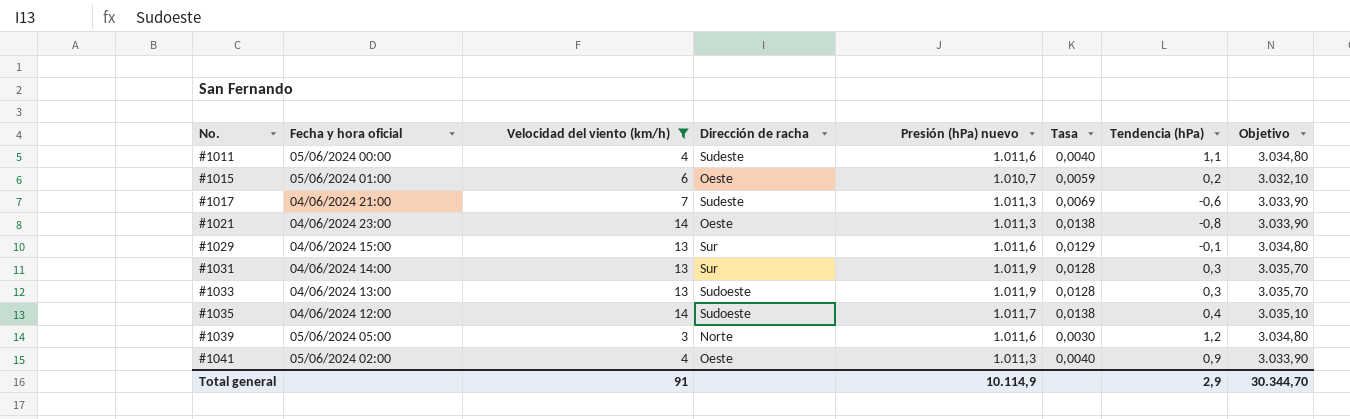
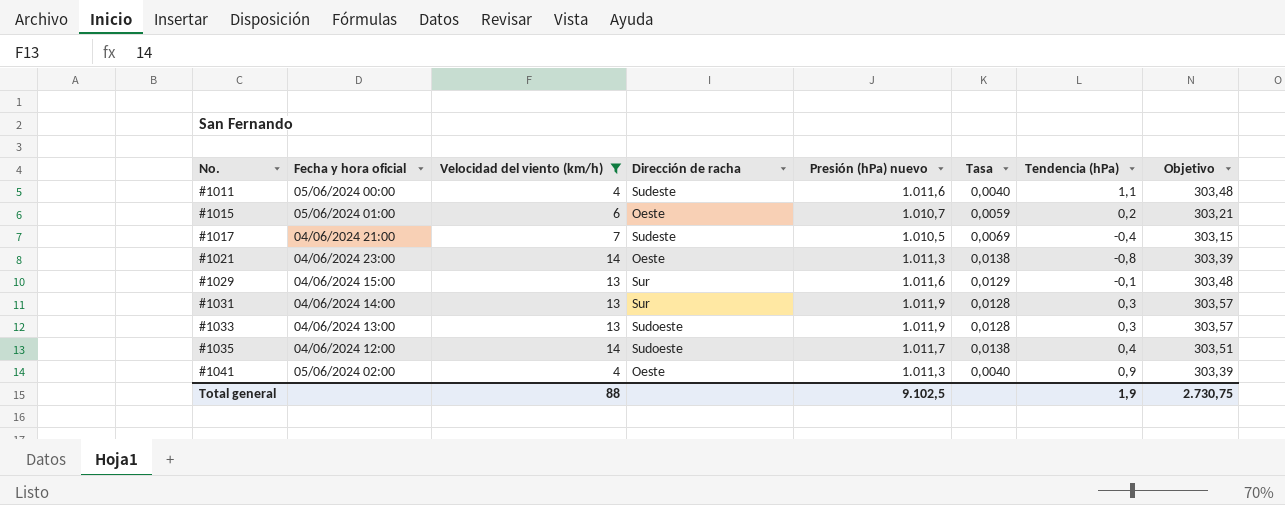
column Objetivo | formula: [Presión (hPa) nuevo] * 3 -> [Presión (hPa) nuevo] * 0,3
row #1039: 05/06/2024 05:00 | 3 | Norte | 1.011,6 | 0,0030 | 1,2 | 3.034,80 -> none
#1017 | Presión (hPa) nuevo: 1.011,3 -> 1.010,5
#1017 | Tendencia (hPa): -0,6 -> -0,4
Total general | Velocidad del viento (km/h): 91 -> 88
Total general | Presión (hPa) nuevo: 10.114,9 -> 9.102,5
Total general | Tendencia (hPa): 2,9 -> 1,9
Total general | Objetivo: 30.344,70 -> 2.730,75

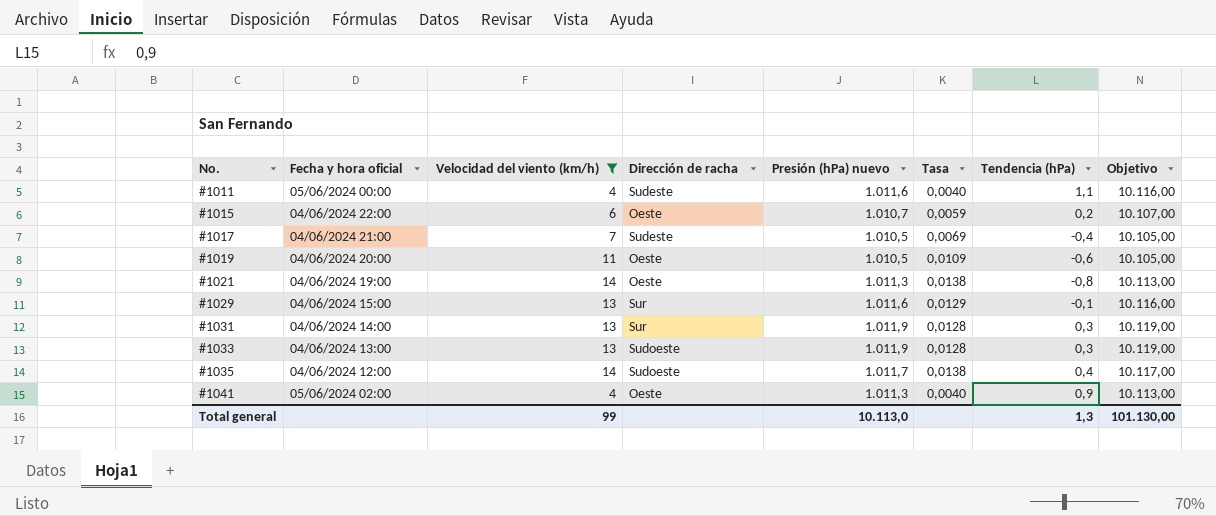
column Objetivo | formula: [Presión (hPa) nuevo] * 0,3 -> [Presión (hPa) nuevo] * 10
#1015 | Fecha y hora oficial: 05/06/2024 01:00 -> 04/06/2024 22:00
row #1019: none -> 04/06/2024 20:00 | 11 | Oeste | 1.010,5 | 0,0109 | -0,6 | 10.105,00
#1021 | Fecha y hora oficial: 04/06/2024 23:00 -> 04/06/2024 19:00
Total general | Velocidad del viento (km/h): 88 -> 99
Total general | Presión (hPa) nuevo: 9.102,5 -> 10.113,0
Total general | Tendencia (hPa): 1,9 -> 1,3
Total general | Objetivo: 2.730,75 -> 101.130,00

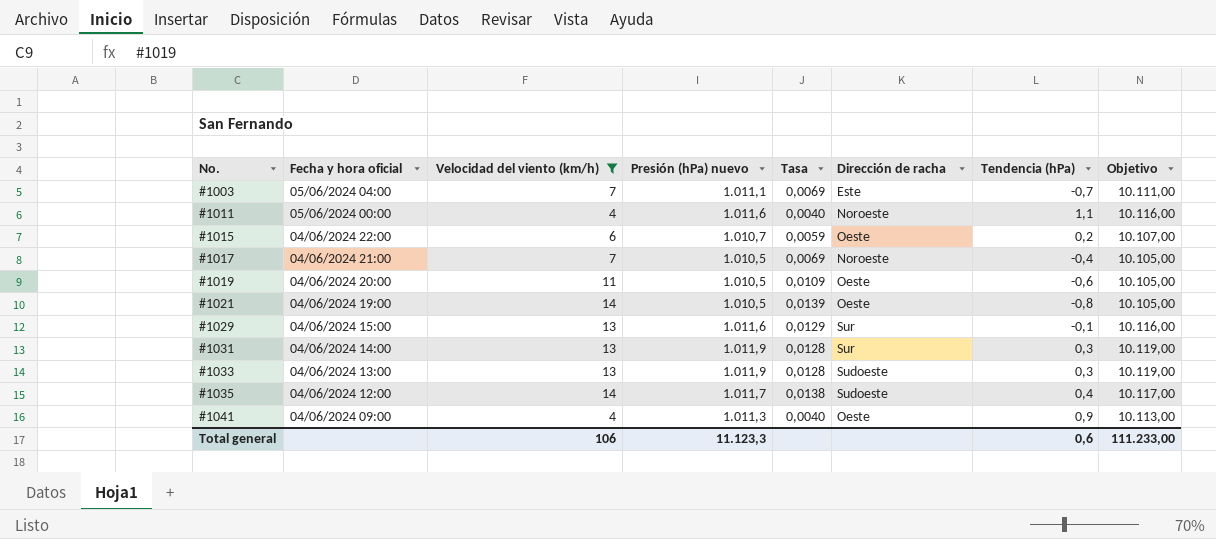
column Dirección de racha | position: 4 -> 6
row #1003: none -> 05/06/2024 04:00 | 7 | 1.011,1 | 0,0069 | Este | -0,7 | 10.111,00
#1011 | Dirección de racha: Sudeste -> Noroeste
#1017 | Dirección de racha: Sudeste -> Noroeste
#1021 | Presión (hPa) nuevo: 1.011,3 -> 1.010,5
#1021 | Tasa: 0,0138 -> 0,0139
#1021 | Objetivo: 10.113,00 -> 10.105,00
#1041 | Fecha y hora oficial: 05/06/2024 02:00 -> 04/06/2024 09:00
Total general | Velocidad del viento (km/h): 99 -> 106
Total general | Presión (hPa) nuevo: 10.113,0 -> 11.123,3
Total general | Tendencia (hPa): 1,3 -> 0,6
Total general | Objetivo: 101.130,00 -> 111.233,00

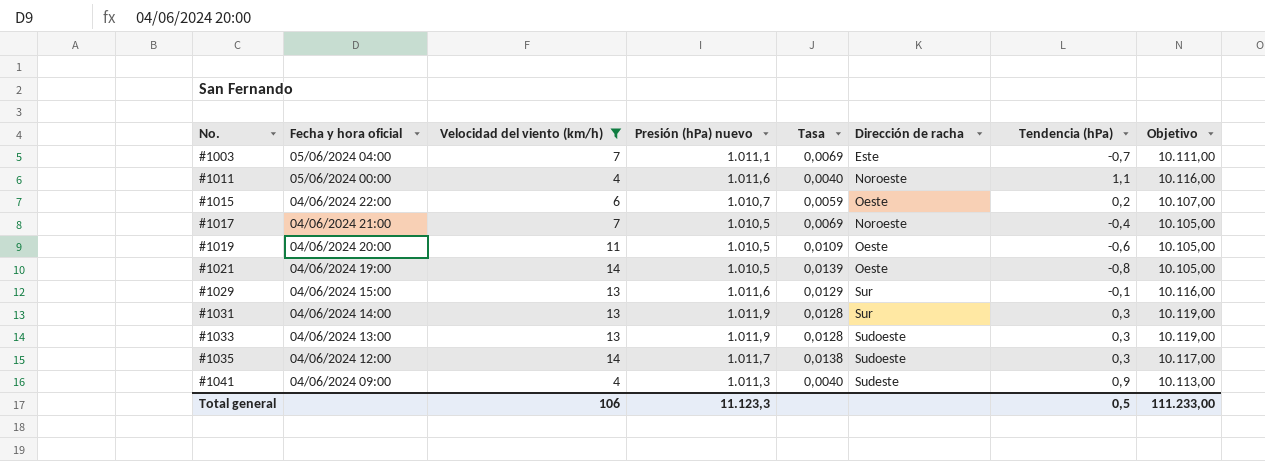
#1035 | Tendencia (hPa): 0,4 -> 0,3
#1041 | Dirección de racha: Oeste -> Sudeste
Total general | Tendencia (hPa): 0,6 -> 0,5

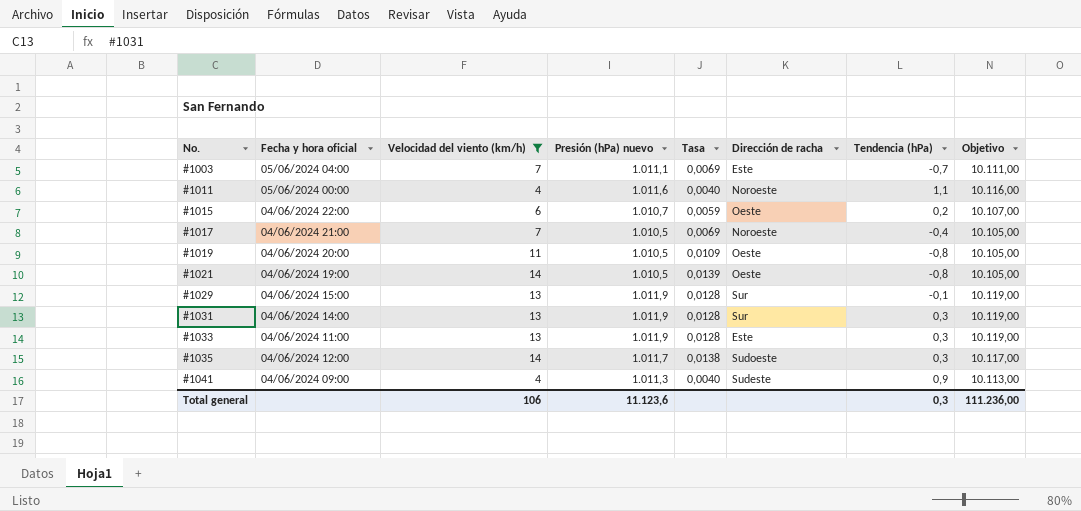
#1019 | Tendencia (hPa): -0,6 -> -0,8
#1029 | Presión (hPa) nuevo: 1.011,6 -> 1.011,9
#1029 | Tasa: 0,0129 -> 0,0128
#1029 | Objetivo: 10.116,00 -> 10.119,00
#1033 | Fecha y hora oficial: 04/06/2024 13:00 -> 04/06/2024 11:00
#1033 | Dirección de racha: Sudoeste -> Este
Total general | Presión (hPa) nuevo: 11.123,3 -> 11.123,6
Total general | Tendencia (hPa): 0,5 -> 0,3
Total general | Objetivo: 111.233,00 -> 111.236,00

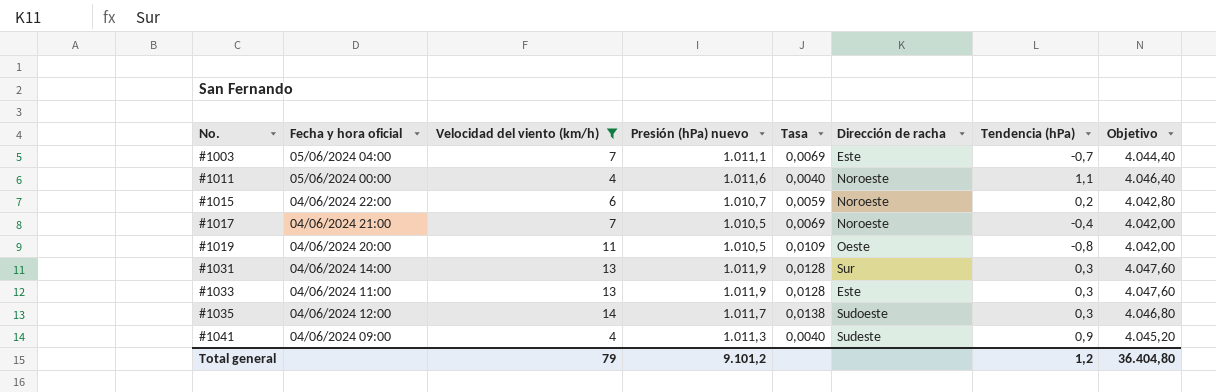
column Objetivo | formula: [Presión (hPa) nuevo] * 10 -> [Presión (hPa) nuevo] * 4
row #1021: 04/06/2024 19:00 | 14 | 1.010,5 | 0,0139 | Oeste | -0,8 | 10.105,00 -> none
row #1029: 04/06/2024 15:00 | 13 | 1.011,9 | 0,0128 | Sur | -0,1 | 10.119,00 -> none
#1015 | Dirección de racha: Oeste -> Noroeste
Total general | Velocidad del viento (km/h): 106 -> 79
Total general | Presión (hPa) nuevo: 11.123,6 -> 9.101,2
Total general | Tendencia (hPa): 0,3 -> 1,2
Total general | Objetivo: 111.236,00 -> 36.404,80

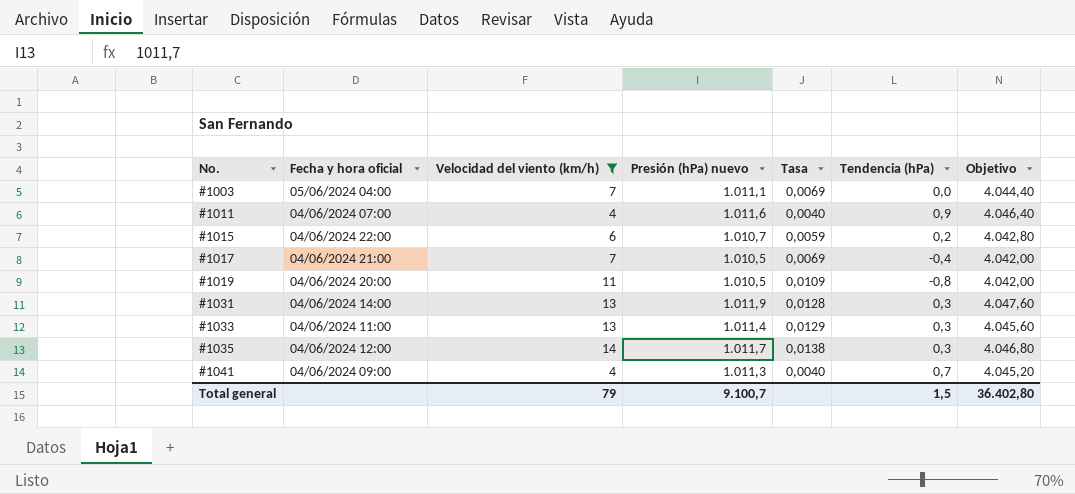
column Dirección de racha | position: 6 -> none
#1003 | Tendencia (hPa): -0,7 -> 0,0
#1011 | Fecha y hora oficial: 05/06/2024 00:00 -> 04/06/2024 07:00
#1011 | Tendencia (hPa): 1,1 -> 0,9
#1033 | Presión (hPa) nuevo: 1.011,9 -> 1.011,4
#1033 | Tasa: 0,0128 -> 0,0129
#1033 | Objetivo: 4.047,60 -> 4.045,60
#1041 | Tendencia (hPa): 0,9 -> 0,7
Total general | Presión (hPa) nuevo: 9.101,2 -> 9.100,7
Total general | Tendencia (hPa): 1,2 -> 1,5
Total general | Objetivo: 36.404,80 -> 36.402,80

